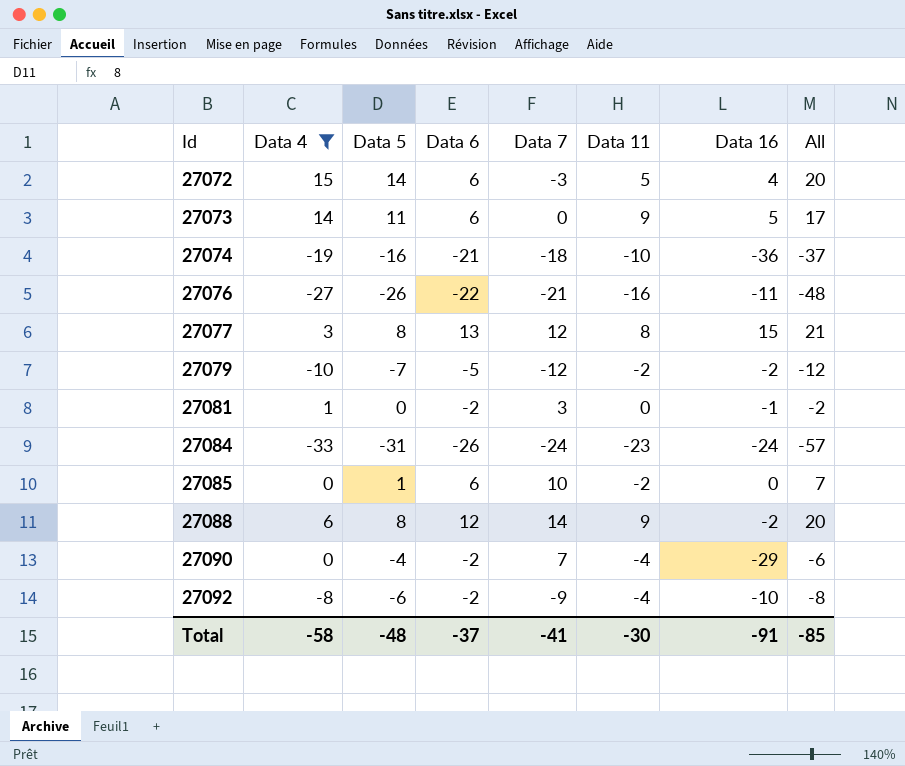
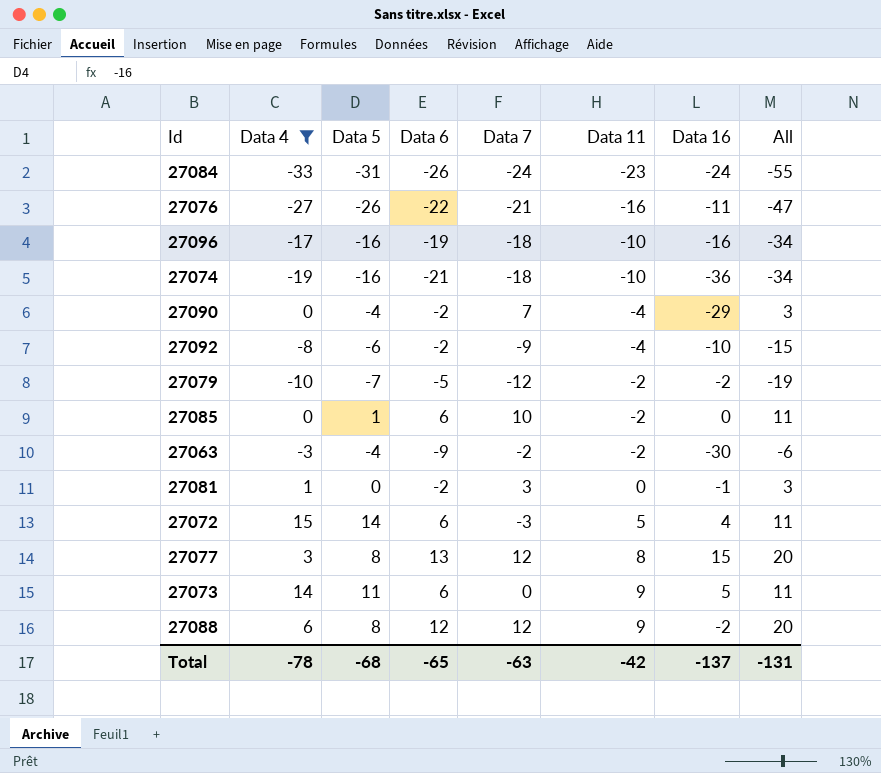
row order: Id ascending -> Data 11 ascending
column All | formula: [Data 5] + [Data 6] -> [Data 5] + [Data 7]
row 27096: none -> -17 | -16 | -19 | -18 | -10 | -16 | -34
row 27063: none -> -3 | -4 | -9 | -2 | -2 | -30 | -6
27088 | Data 7: 14 -> 12
Total | Data 4: -58 -> -78
Total | Data 5: -48 -> -68
Total | Data 6: -37 -> -65
Total | Data 7: -41 -> -63
Total | Data 11: -30 -> -42
Total | Data 16: -91 -> -137
Total | All: -85 -> -131

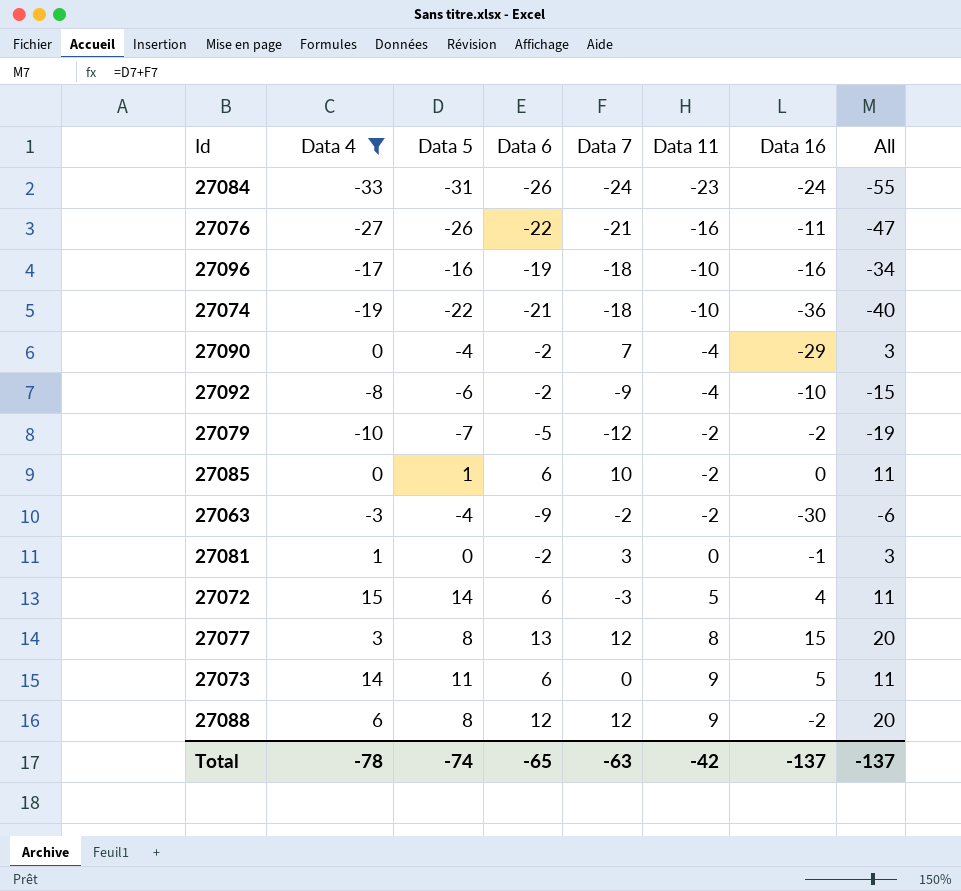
27074 | Data 5: -16 -> -22
27074 | All: -34 -> -40
Total | Data 5: -68 -> -74
Total | All: -131 -> -137

